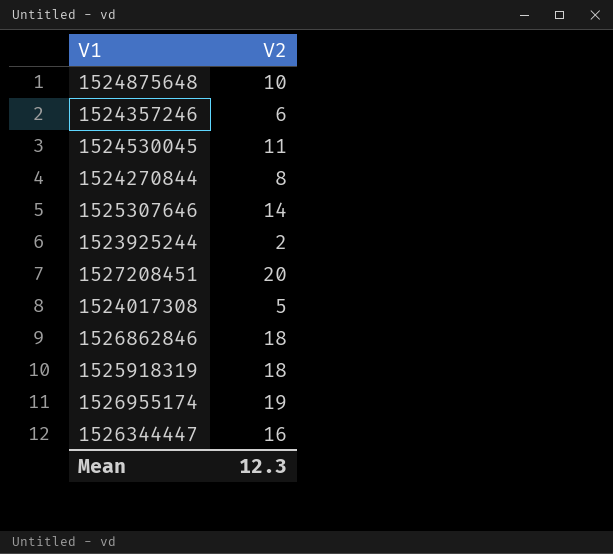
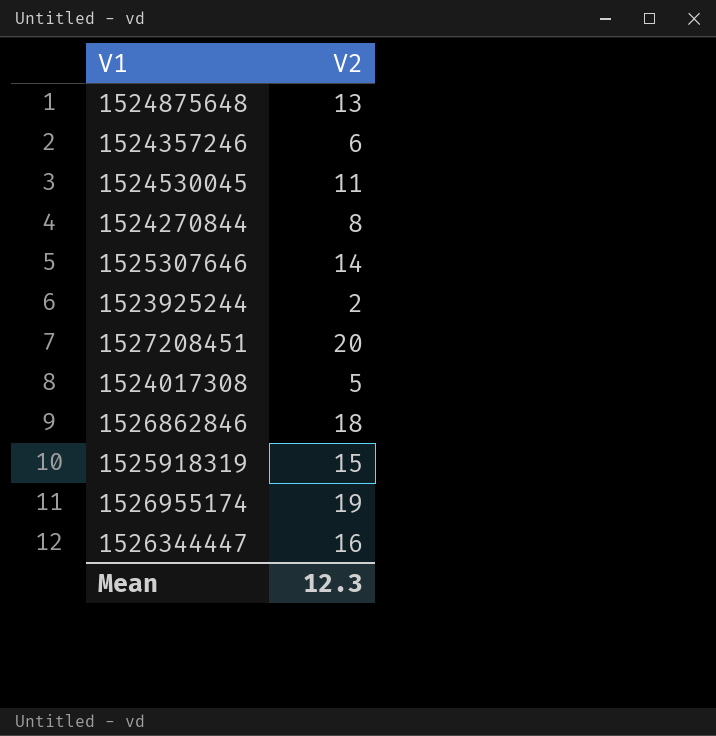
1524875648 | V2: 10 -> 13
1525918319 | V2: 18 -> 15

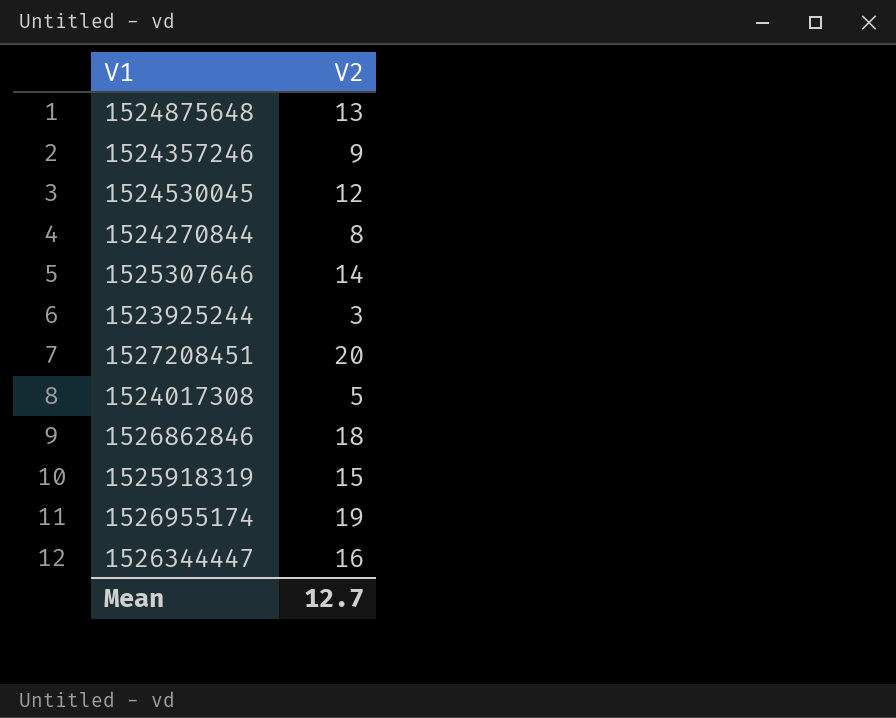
1524357246 | V2: 6 -> 9
1524530045 | V2: 11 -> 12
1523925244 | V2: 2 -> 3
Mean | V2: 12.3 -> 12.7

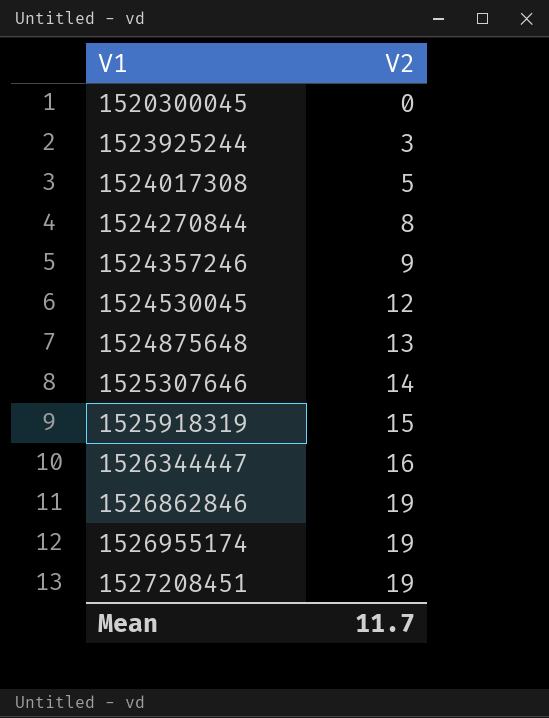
row order: none -> V1 ascending
row 1520300045: none -> 0
1526862846 | V2: 18 -> 19
1527208451 | V2: 20 -> 19
Mean | V2: 12.7 -> 11.7

